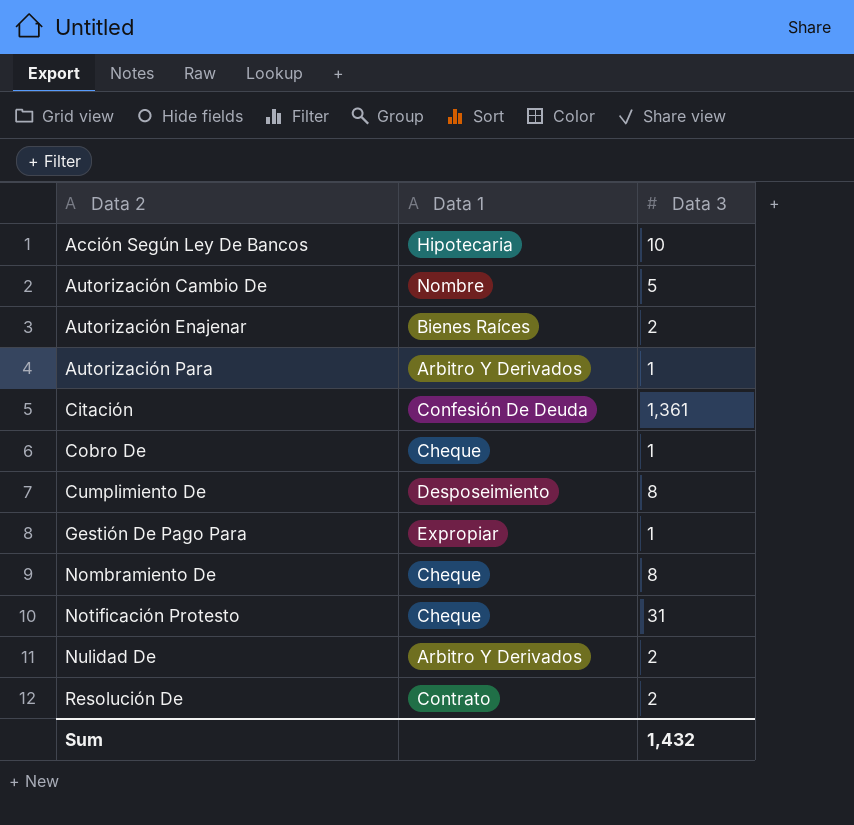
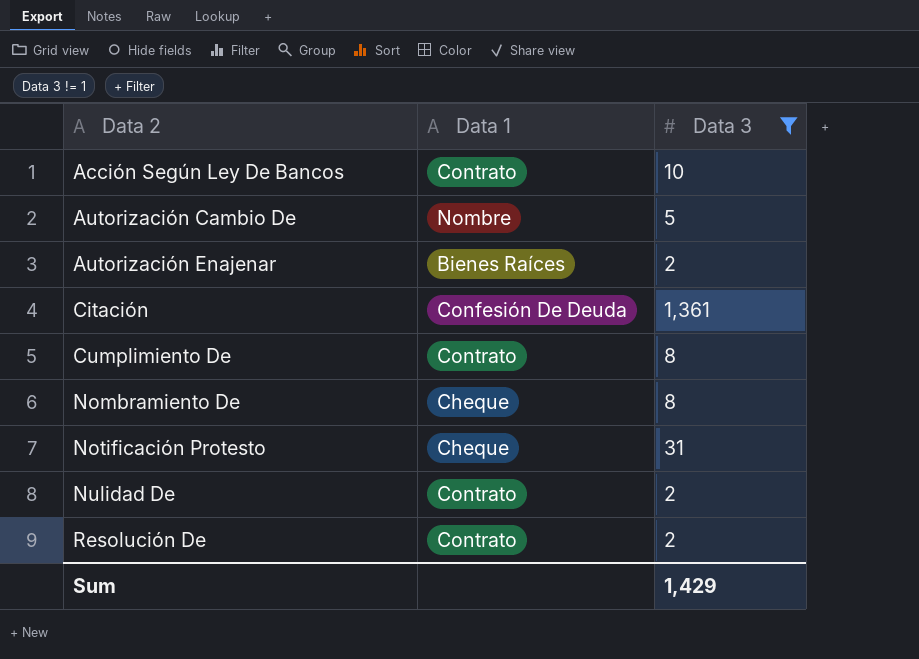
filter: none -> Data 3 != 1
Acción Según Ley De Bancos | Data 1: Hipotecaria -> Contrato
Cumplimiento De | Data 1: Desposeimiento -> Contrato
Nulidad De | Data 1: Arbitro Y Derivados -> Contrato
Sum | Data 3: 1,432 -> 1,429

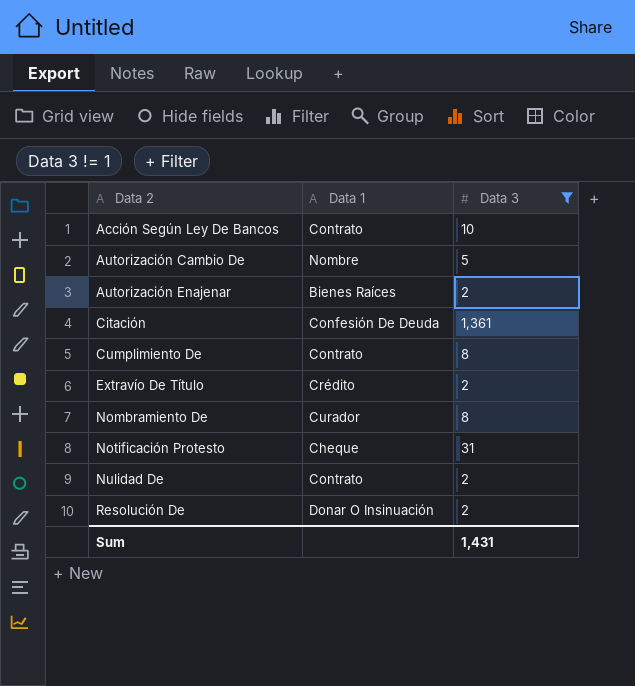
row Extravío De Título: none -> Crédito | 2
Nombramiento De | Data 1: Cheque -> Curador
Resolución De | Data 1: Contrato -> Donar O Insinuación
Sum | Data 3: 1,429 -> 1,431

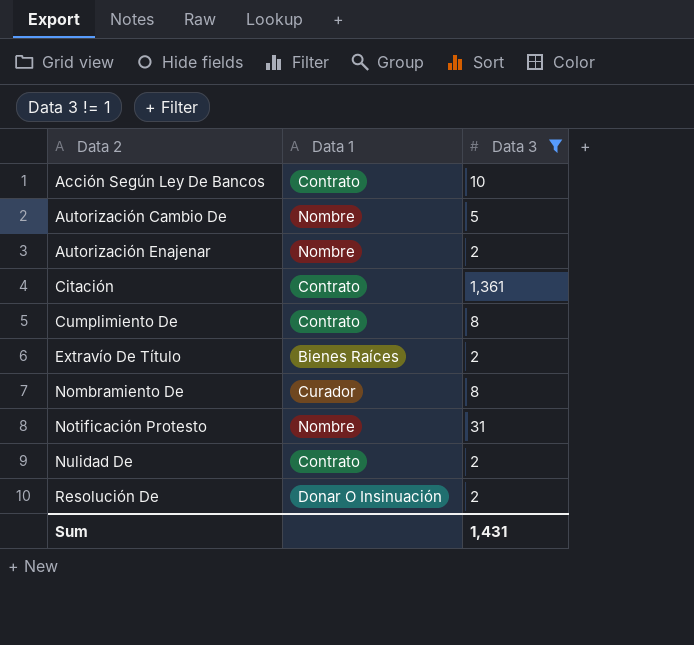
Autorización Enajenar | Data 1: Bienes Raíces -> Nombre
Citación | Data 1: Confesión De Deuda -> Contrato
Extravío De Título | Data 1: Crédito -> Bienes Raíces
Notificación Protesto | Data 1: Cheque -> Nombre

